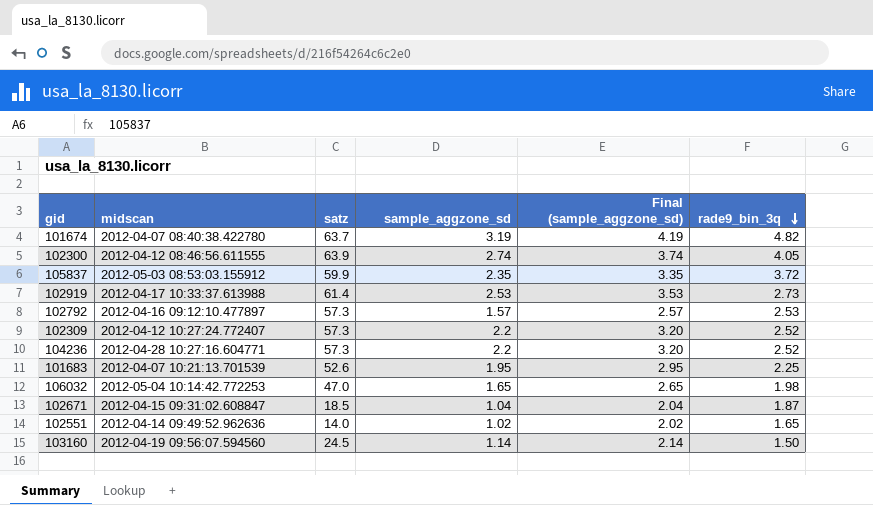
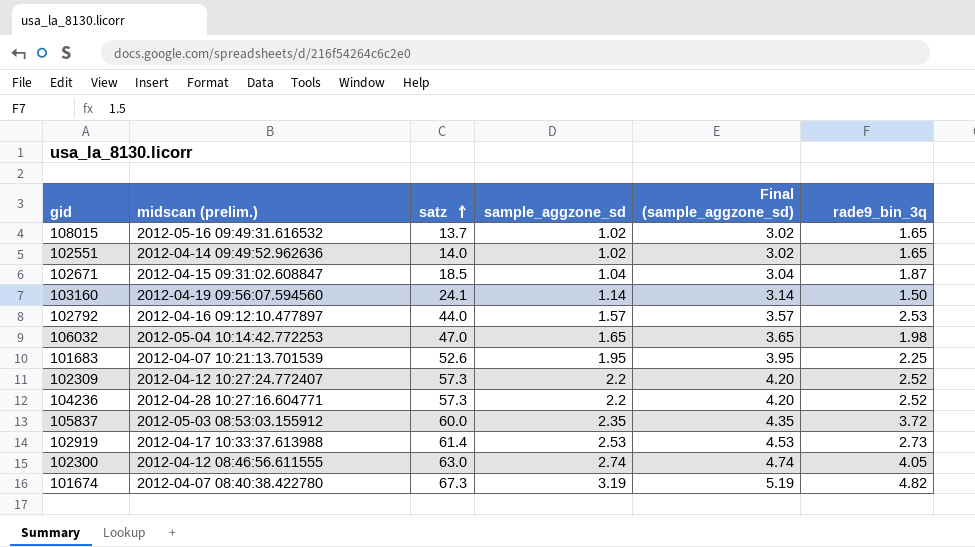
row order: rade9_bin_3q descending -> satz ascending
column name: midscan -> midscan (prelim.)
column Final (sample_aggzone_sd) | formula: [sample_aggzone_sd] + 1 -> [sample_aggzone_sd] + 2
row 108015: none -> 2012-05-16 09:49:31.616532 | 13.7 | 1.02 | 3.02 | 1.65
103160 | satz: 24.5 -> 24.1
102792 | satz: 57.3 -> 44.0
105837 | satz: 59.9 -> 60.0
102300 | satz: 63.9 -> 63.0
101674 | satz: 63.7 -> 67.3

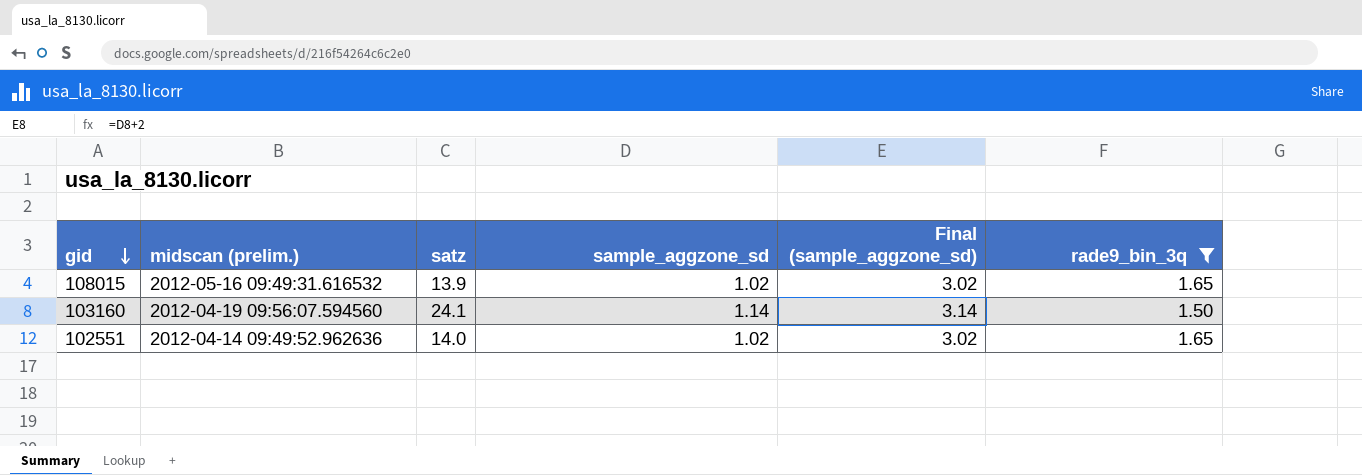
filter: none -> rade9_bin_3q <= 1.65
row order: satz ascending -> gid descending
108015 | satz: 13.7 -> 13.9

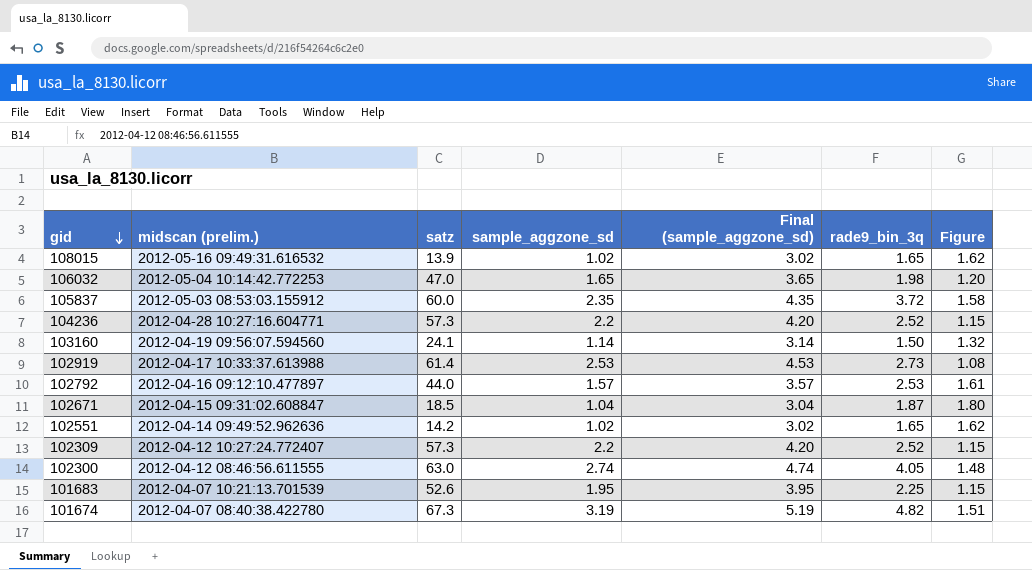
filter: rade9_bin_3q <= 1.65 -> none
column Figure | formula: none -> [rade9_bin_3q] / [sample_aggzone_sd]
102551 | satz: 14.0 -> 14.2

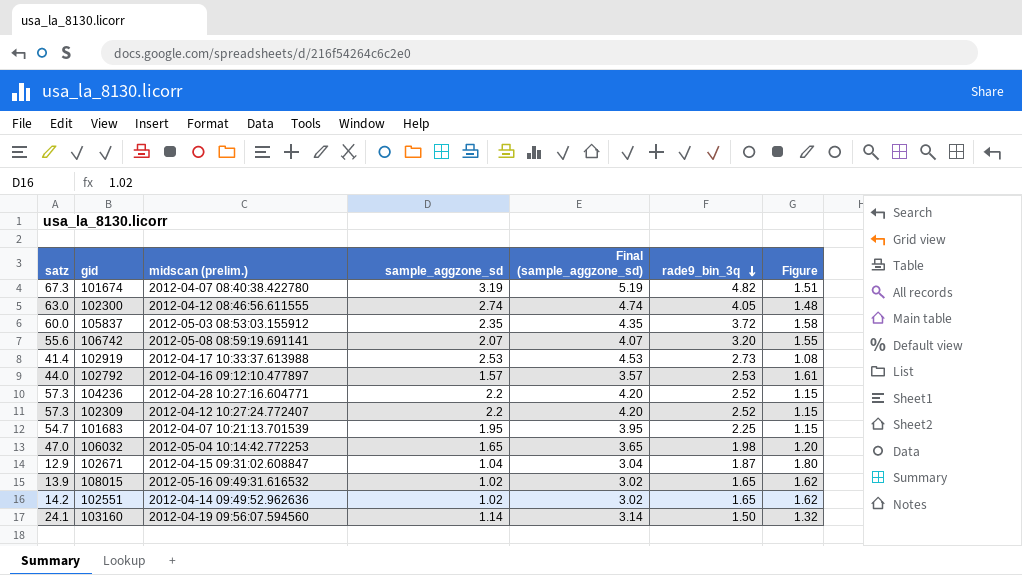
row order: gid descending -> rade9_bin_3q descending
column satz | position: 3 -> 1
row 106742: none -> 55.6 | 2012-05-08 08:59:19.691141 | 2.07 | 4.07 | 3.20 | 1.55
102919 | satz: 61.4 -> 41.4
101683 | satz: 52.6 -> 54.7
102671 | satz: 18.5 -> 12.9

